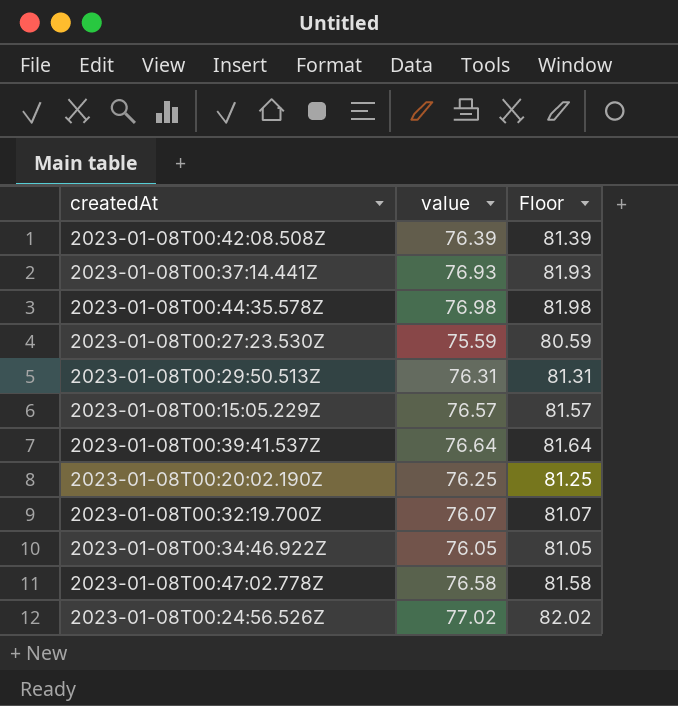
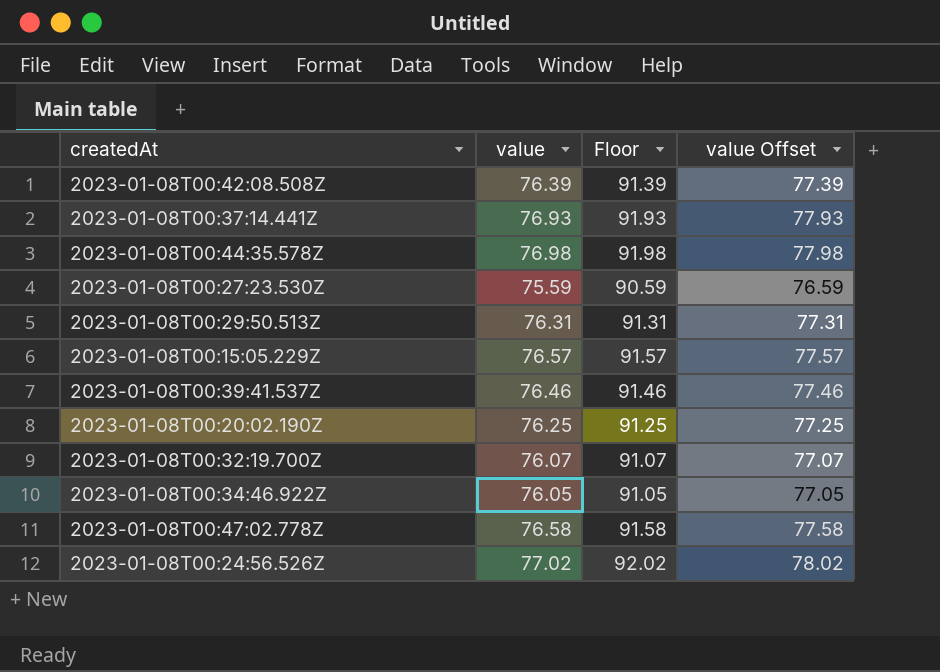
column Floor | formula: [value] + 5 -> [value] + 15
column value Offset | formula: none -> [value] + 1
2023-01-08T00:39:41.537Z | value: 76.64 -> 76.46

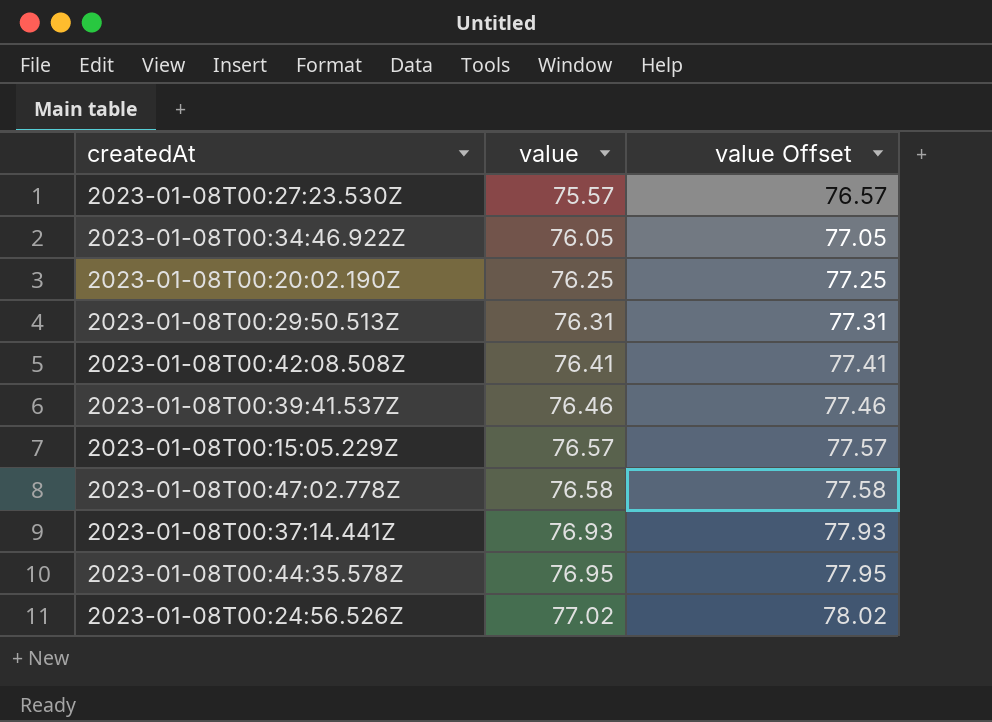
row order: none -> value ascending
column Floor | formula: [value] + 15 -> none
row 2023-01-08T00:32:19.700Z: 76.07 | 91.07 | 77.07 -> none
2023-01-08T00:27:23.530Z | value: 75.59 -> 75.57
2023-01-08T00:27:23.530Z | value Offset: 76.59 -> 76.57
2023-01-08T00:42:08.508Z | value: 76.39 -> 76.41
2023-01-08T00:42:08.508Z | value Offset: 77.39 -> 77.41
2023-01-08T00:44:35.578Z | value: 76.98 -> 76.95
2023-01-08T00:44:35.578Z | value Offset: 77.98 -> 77.95

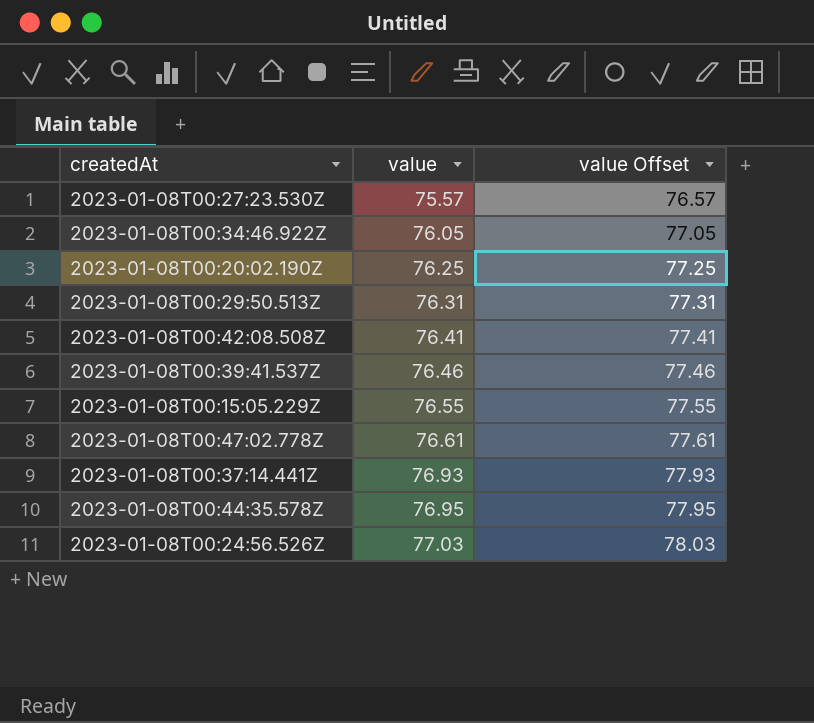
2023-01-08T00:15:05.229Z | value: 76.57 -> 76.55
2023-01-08T00:15:05.229Z | value Offset: 77.57 -> 77.55
2023-01-08T00:47:02.778Z | value: 76.58 -> 76.61
2023-01-08T00:47:02.778Z | value Offset: 77.58 -> 77.61
2023-01-08T00:24:56.526Z | value: 77.02 -> 77.03
2023-01-08T00:24:56.526Z | value Offset: 78.02 -> 78.03

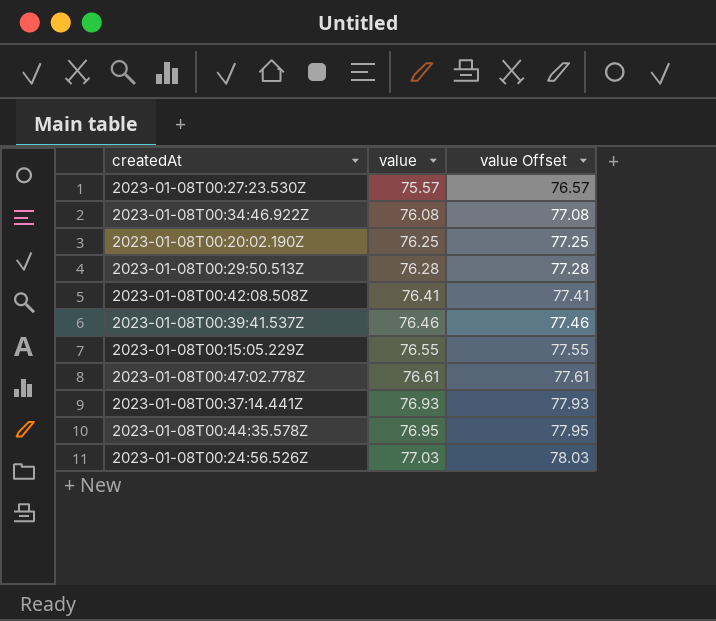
2023-01-08T00:34:46.922Z | value: 76.05 -> 76.08
2023-01-08T00:34:46.922Z | value Offset: 77.05 -> 77.08
2023-01-08T00:29:50.513Z | value: 76.31 -> 76.28
2023-01-08T00:29:50.513Z | value Offset: 77.31 -> 77.28

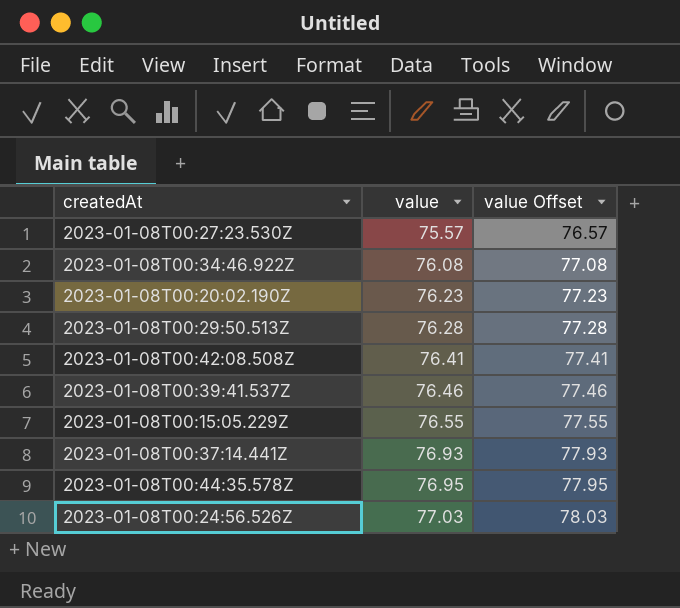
row 2023-01-08T00:47:02.778Z: 76.61 | 77.61 -> none
2023-01-08T00:20:02.190Z | value: 76.25 -> 76.23
2023-01-08T00:20:02.190Z | value Offset: 77.25 -> 77.23

